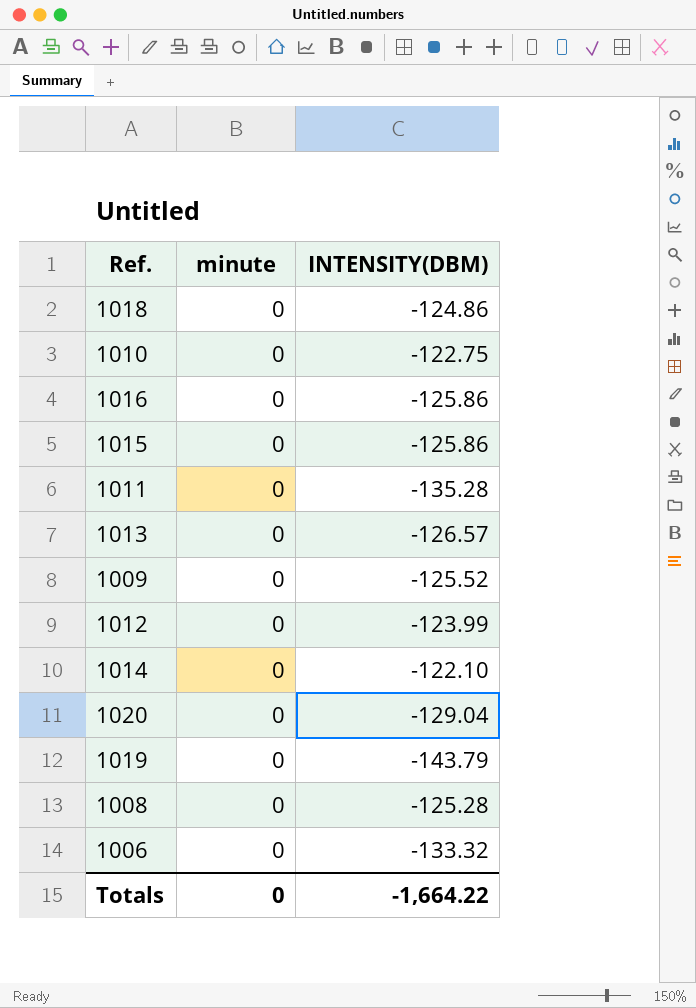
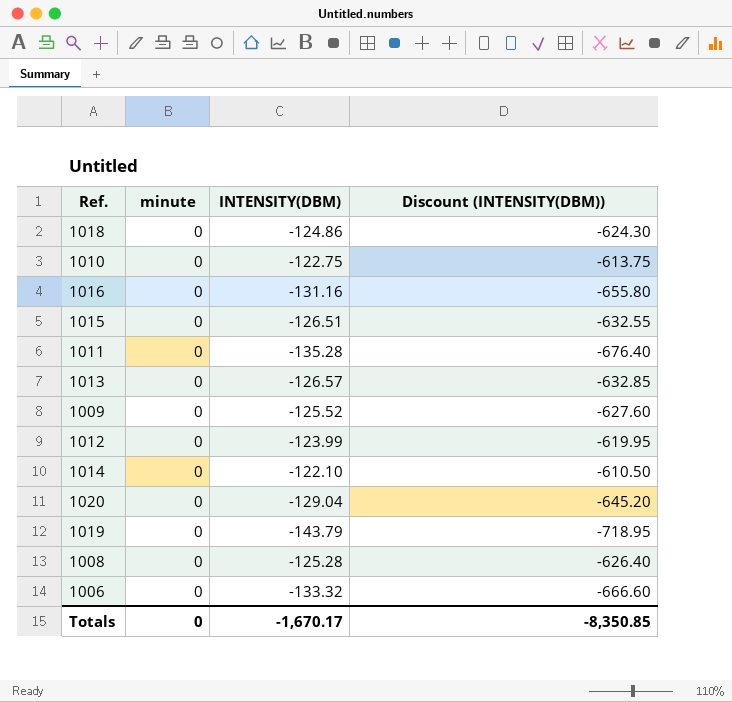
column Discount (INTENSITY(DBM)) | formula: none -> [INTENSITY(DBM)] * 5
1016 | INTENSITY(DBM): -125.86 -> -131.16
1015 | INTENSITY(DBM): -125.86 -> -126.51
Totals | INTENSITY(DBM): -1,664.22 -> -1,670.17

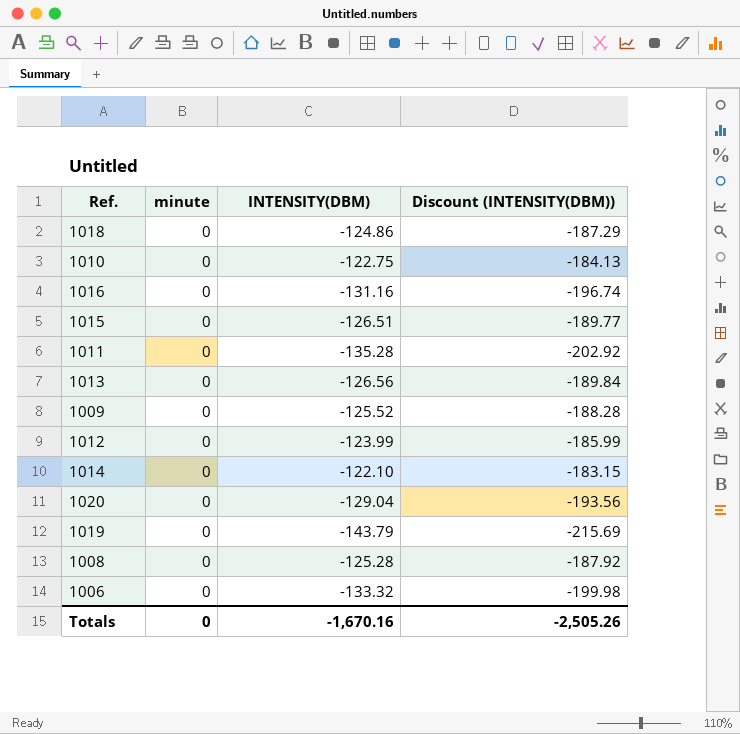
column Discount (INTENSITY(DBM)) | formula: [INTENSITY(DBM)] * 5 -> [INTENSITY(DBM)] * 1.5
1013 | INTENSITY(DBM): -126.57 -> -126.56
Totals | INTENSITY(DBM): -1,670.17 -> -1,670.16
Totals | Discount (INTENSITY(DBM)): -8,350.85 -> -2,505.26

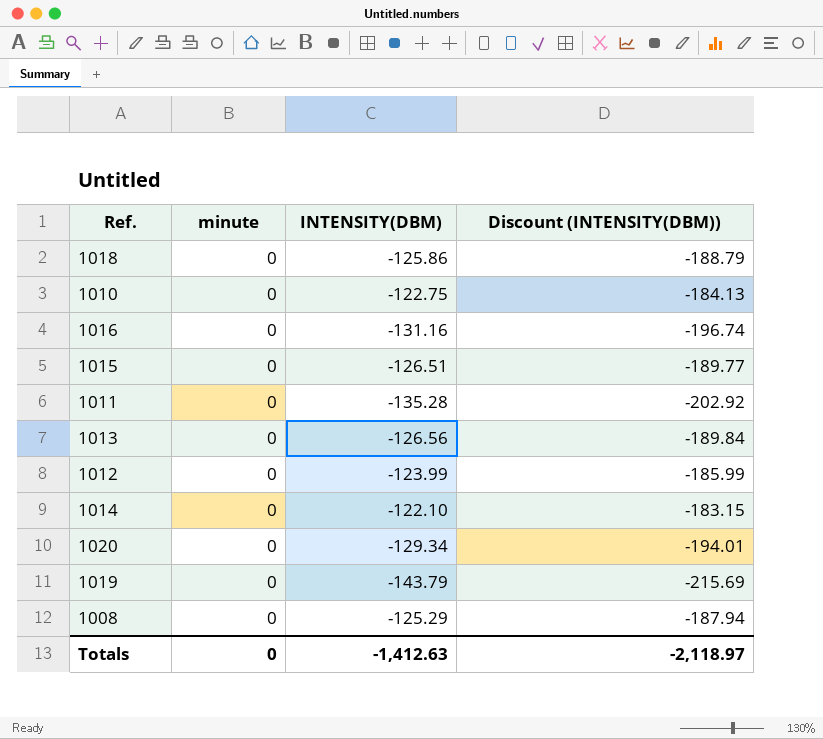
row 1009: 0 | -125.52 | -188.28 -> none
row 1006: 0 | -133.32 | -199.98 -> none
1018 | INTENSITY(DBM): -124.86 -> -125.86
1018 | Discount (INTENSITY(DBM)): -187.29 -> -188.79
1020 | INTENSITY(DBM): -129.04 -> -129.34
1020 | Discount (INTENSITY(DBM)): -193.56 -> -194.01
1008 | INTENSITY(DBM): -125.28 -> -125.29
1008 | Discount (INTENSITY(DBM)): -187.92 -> -187.94
Totals | INTENSITY(DBM): -1,670.16 -> -1,412.63
Totals | Discount (INTENSITY(DBM)): -2,505.26 -> -2,118.97

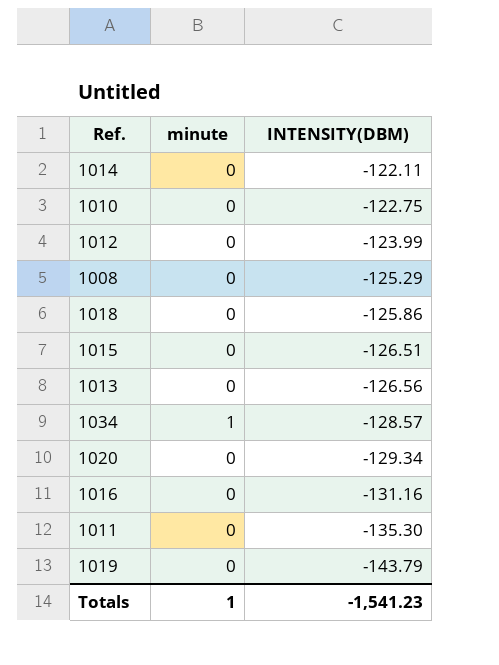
row order: none -> INTENSITY(DBM) descending
column Discount (INTENSITY(DBM)) | formula: [INTENSITY(DBM)] * 1.5 -> none
1014 | INTENSITY(DBM): -122.10 -> -122.11
row 1034: none -> 1 | -128.57
1011 | INTENSITY(DBM): -135.28 -> -135.30
Totals | minute: 0 -> 1
Totals | INTENSITY(DBM): -1,412.63 -> -1,541.23

